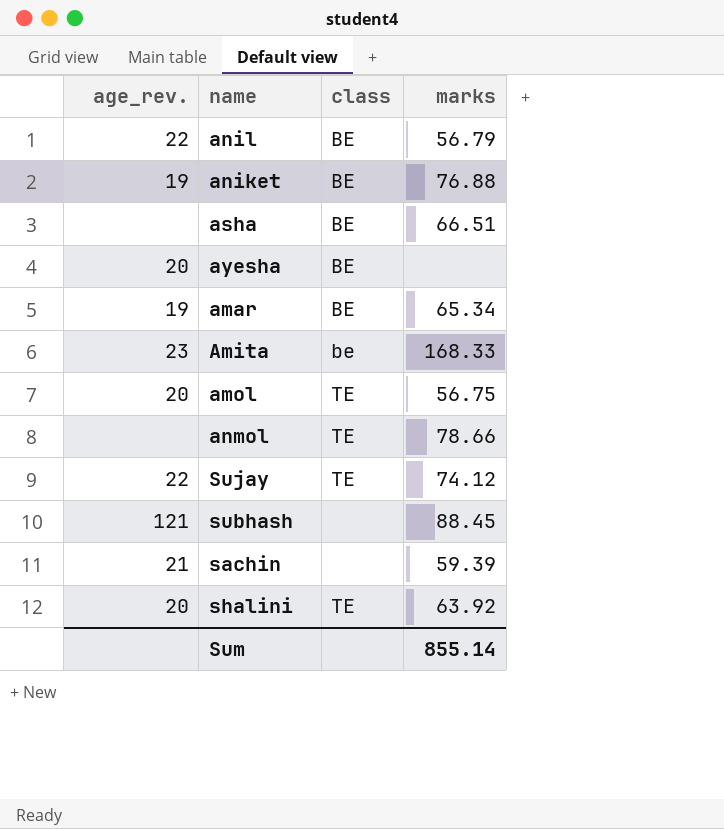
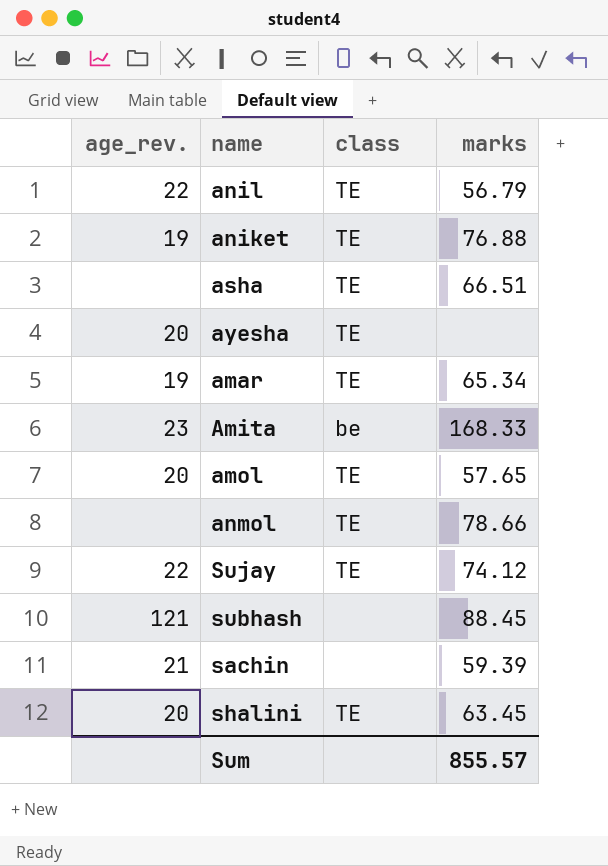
anil | class: BE -> TE
aniket | class: BE -> TE
asha | class: BE -> TE
ayesha | class: BE -> TE
amar | class: BE -> TE
amol | marks: 56.75 -> 57.65
shalini | marks: 63.92 -> 63.45
Sum | marks: 855.14 -> 855.57

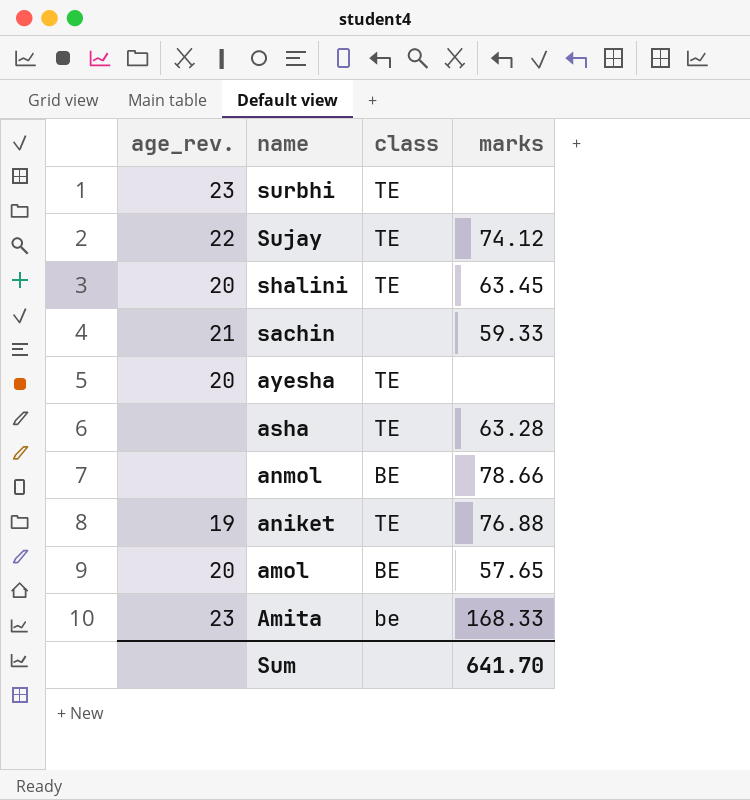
row order: none -> name descending
row anil: 22 | TE | 56.79 -> none
row amar: 19 | TE | 65.34 -> none
row subhash: 121 | none | 88.45 -> none
row surbhi: none -> 23 | TE | none
sachin | marks: 59.39 -> 59.33
asha | marks: 66.51 -> 63.28
anmol | class: TE -> BE
amol | class: TE -> BE
Sum | marks: 855.57 -> 641.70

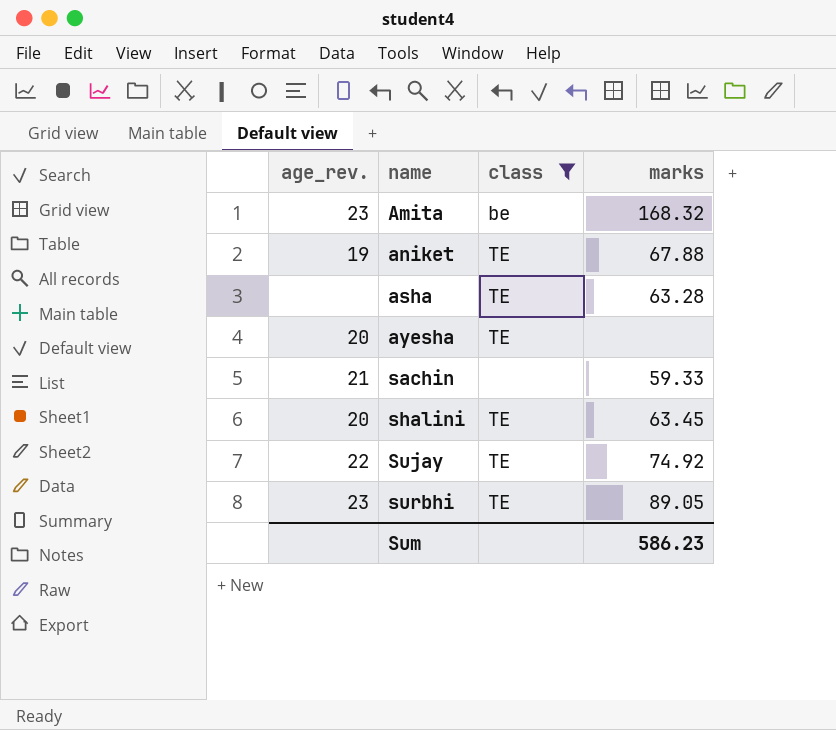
filter: none -> class != BE
row order: name descending -> name ascending
Amita | marks: 168.33 -> 168.32
aniket | marks: 76.88 -> 67.88
Sujay | marks: 74.12 -> 74.92
surbhi | marks: none -> 89.05
Sum | marks: 641.70 -> 586.23

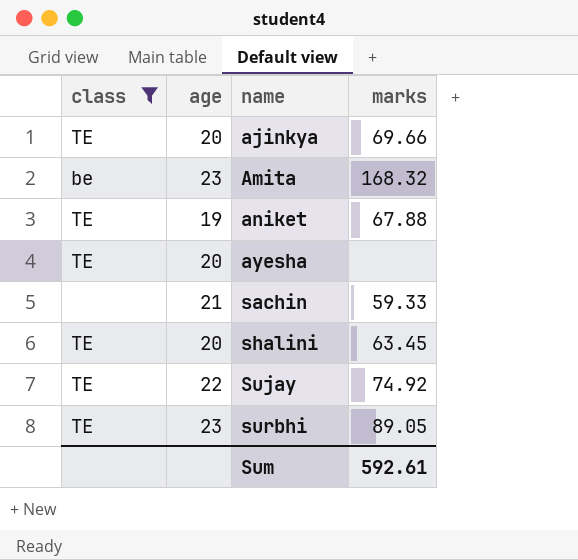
column class | position: 3 -> 1
column name: age_rev. -> age
row asha: none | TE | 63.28 -> none
row ajinkya: none -> TE | 20 | 69.66
Sum | marks: 586.23 -> 592.61

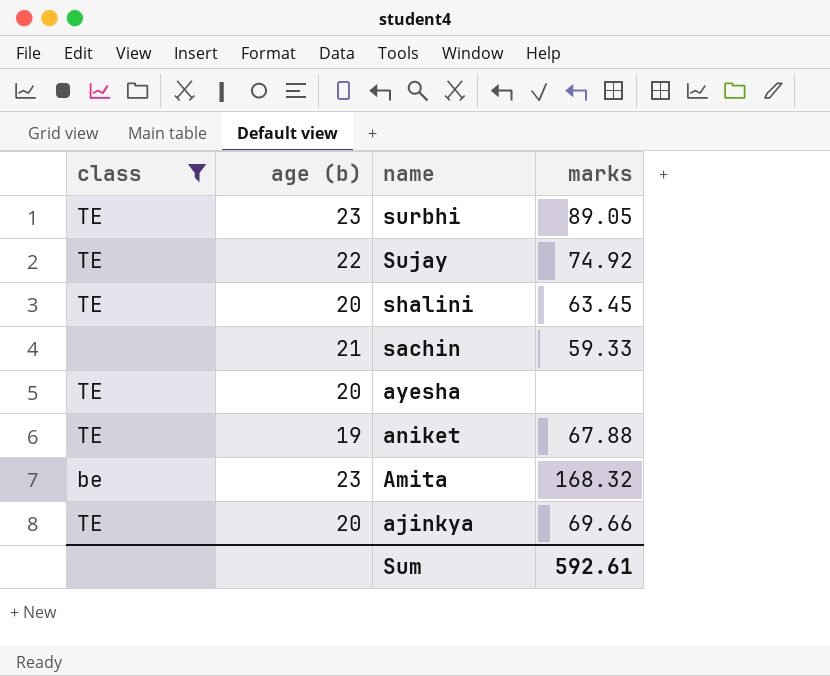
row order: name ascending -> name descending
column name: age -> age (b)

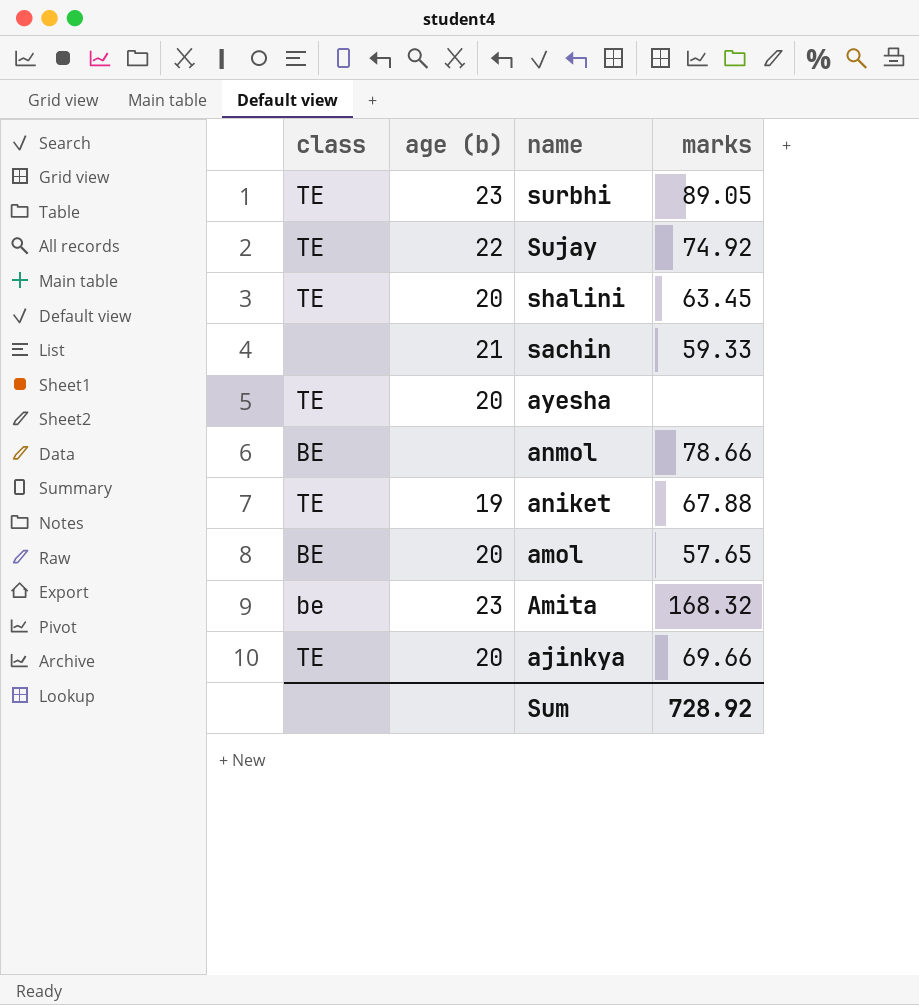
filter: class != BE -> none
Sum | marks: 592.61 -> 728.92

